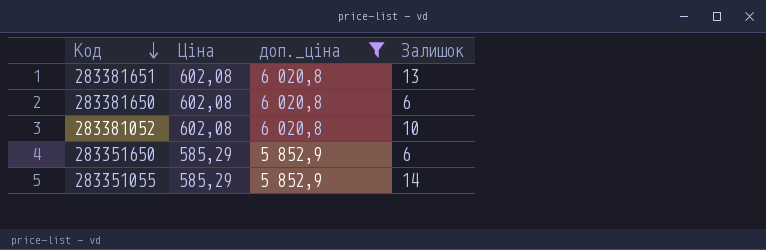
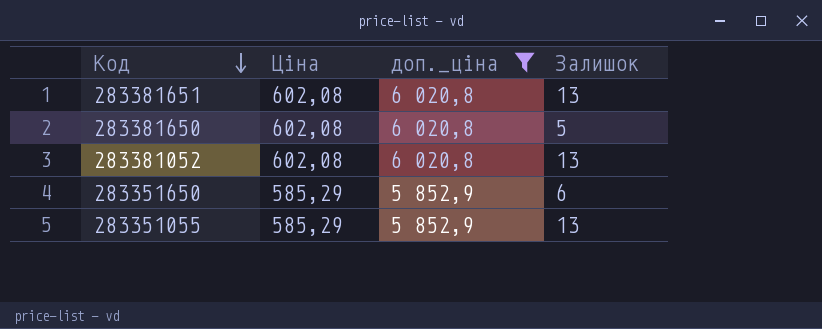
283381650 | Залишок: 6 -> 5
283381052 | Залишок: 10 -> 13
283351055 | Залишок: 14 -> 13

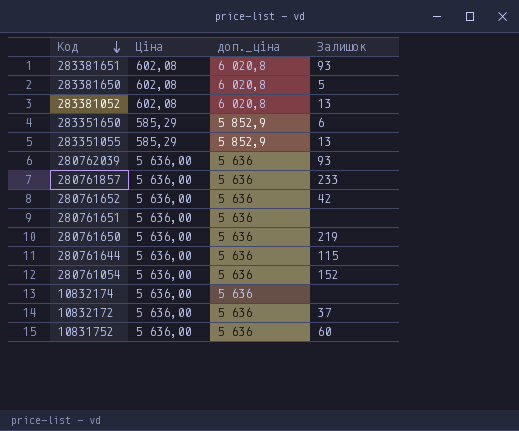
filter: доп._ціна != 5 636 -> none
283381651 | Залишок: 13 -> 93

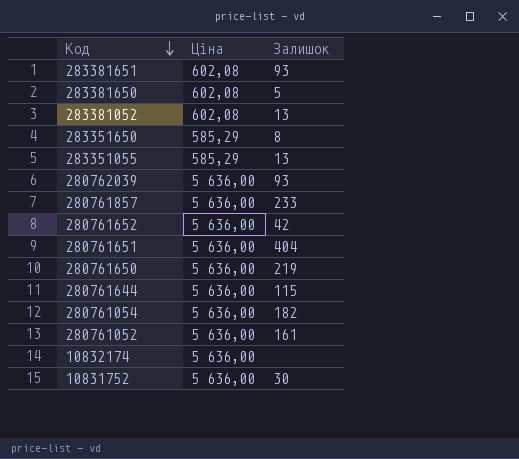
column доп._ціна | position: 3 -> none
row 10832172: 5 636,00 | 5 636 | 37 -> none
283351650 | Залишок: 6 -> 8
280761651 | Залишок: none -> 404
280761054 | Залишок: 152 -> 182
row 280761052: none -> 5 636,00 | 161
10831752 | Залишок: 60 -> 30

